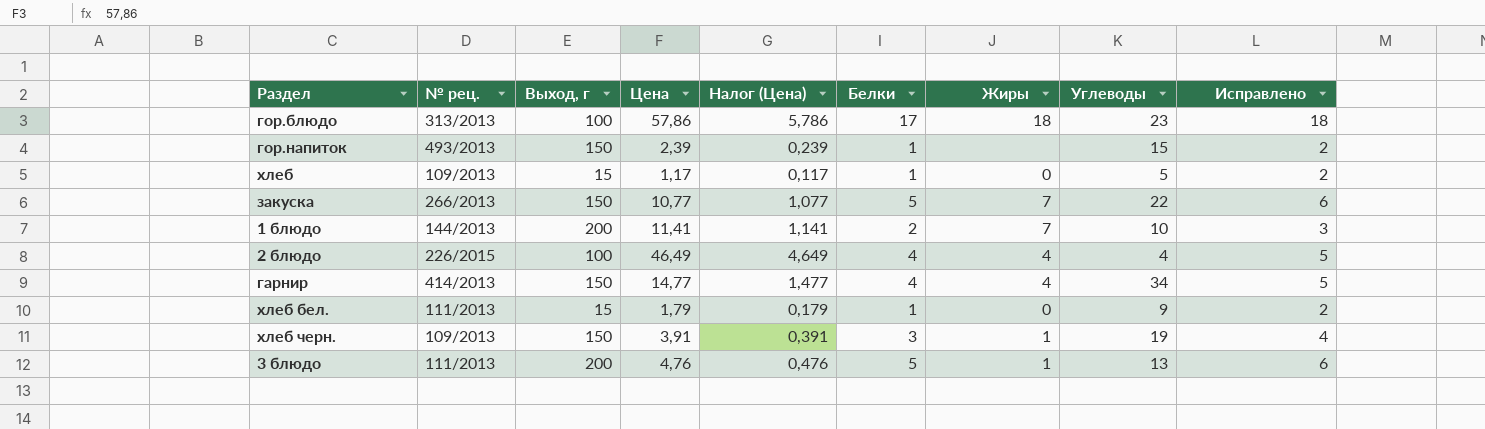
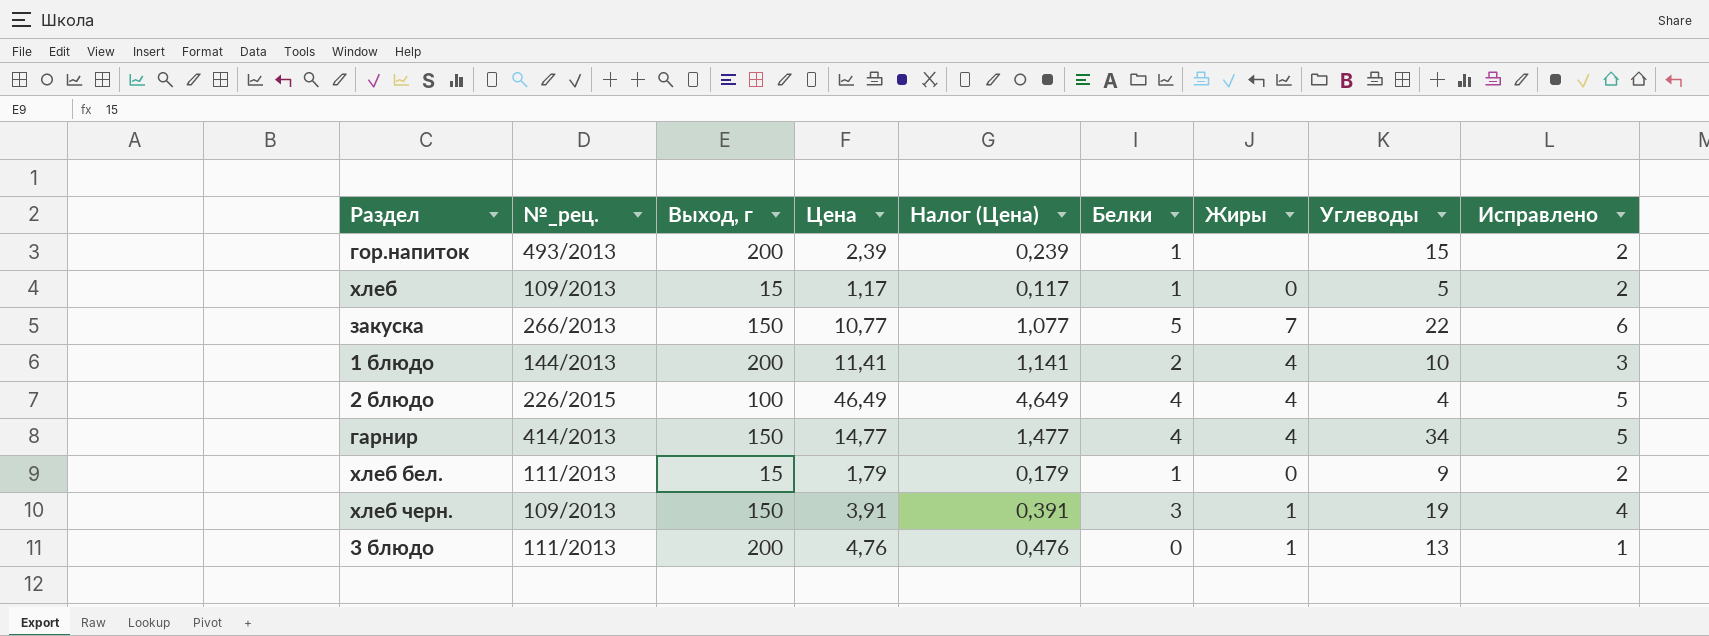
column name: № рец. -> №_рец.
row гор.блюдо: 313/2013 | 100 | 57,86 | 5,786 | 17 | 18 | 23 | 18 -> none
гор.напиток | Выход, г: 150 -> 200
1 блюдо | Жиры: 7 -> 4
3 блюдо | Белки: 5 -> 0
3 блюдо | Исправлено: 6 -> 1

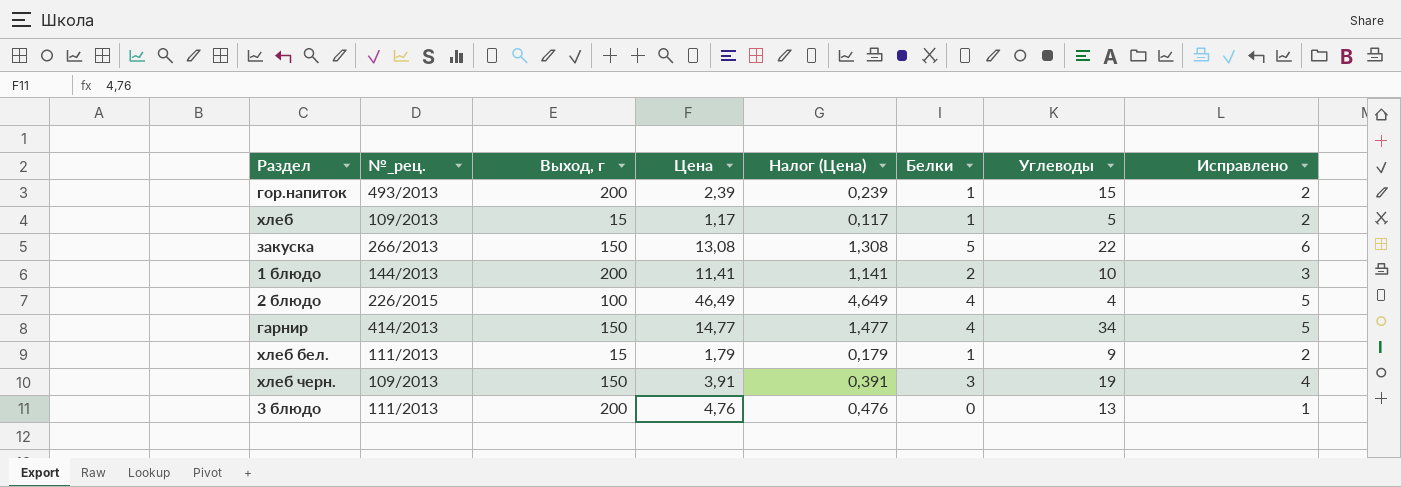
column Жиры | position: 7 -> none
закуска | Цена: 10,77 -> 13,08
закуска | Налог (Цена): 1,077 -> 1,308

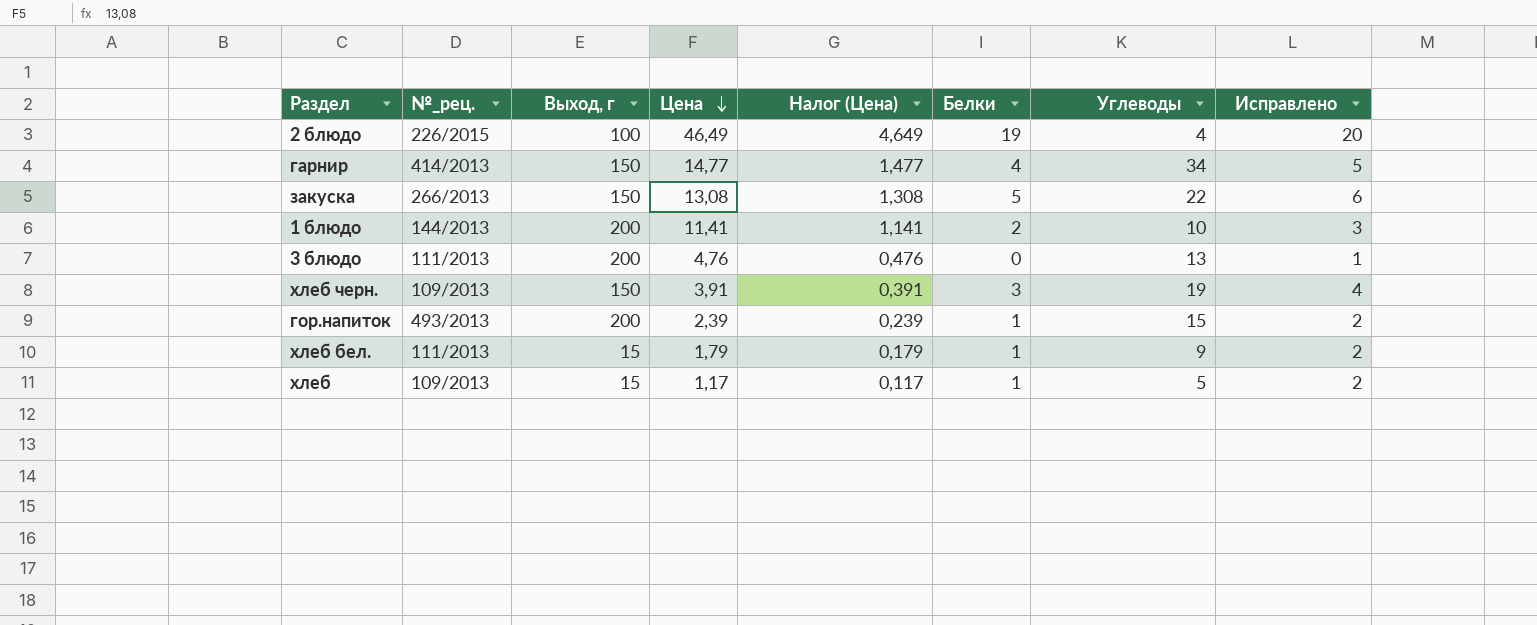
row order: none -> Цена descending
2 блюдо | Белки: 4 -> 19
2 блюдо | Исправлено: 5 -> 20

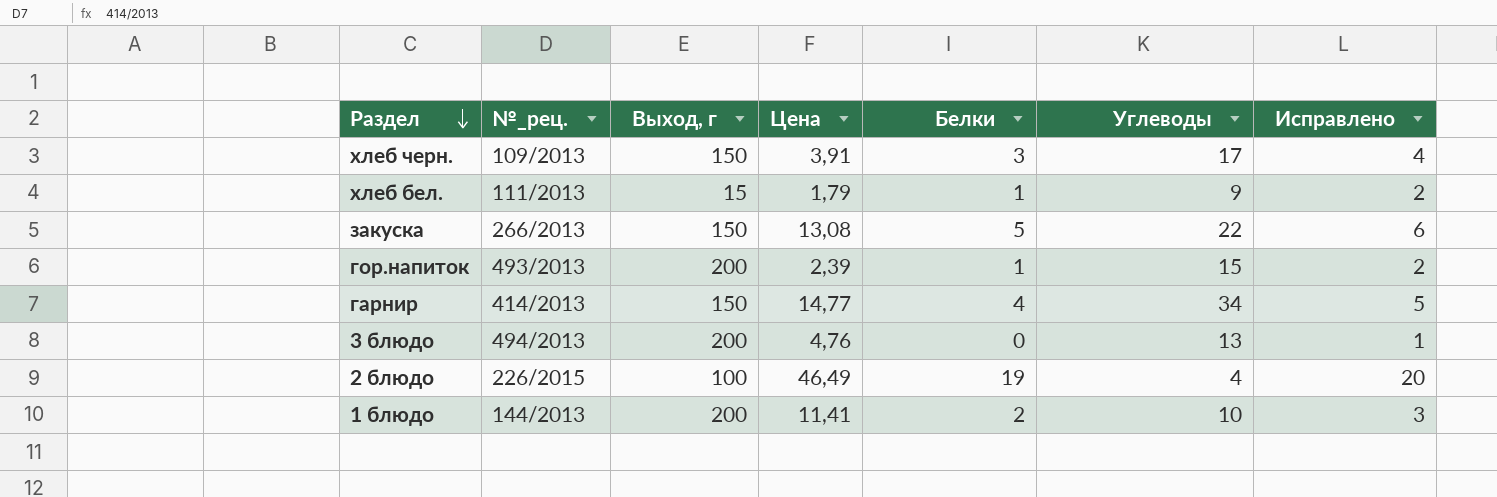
row order: Цена descending -> Раздел descending
column Налог (Цена) | formula: [Цена] * 0,1 -> none
row хлеб: 109/2013 | 15 | 1,17 | 0,117 | 1 | 5 | 2 -> none
хлеб черн. | Углеводы: 19 -> 17
3 блюдо | №_рец.: 111/2013 -> 494/2013

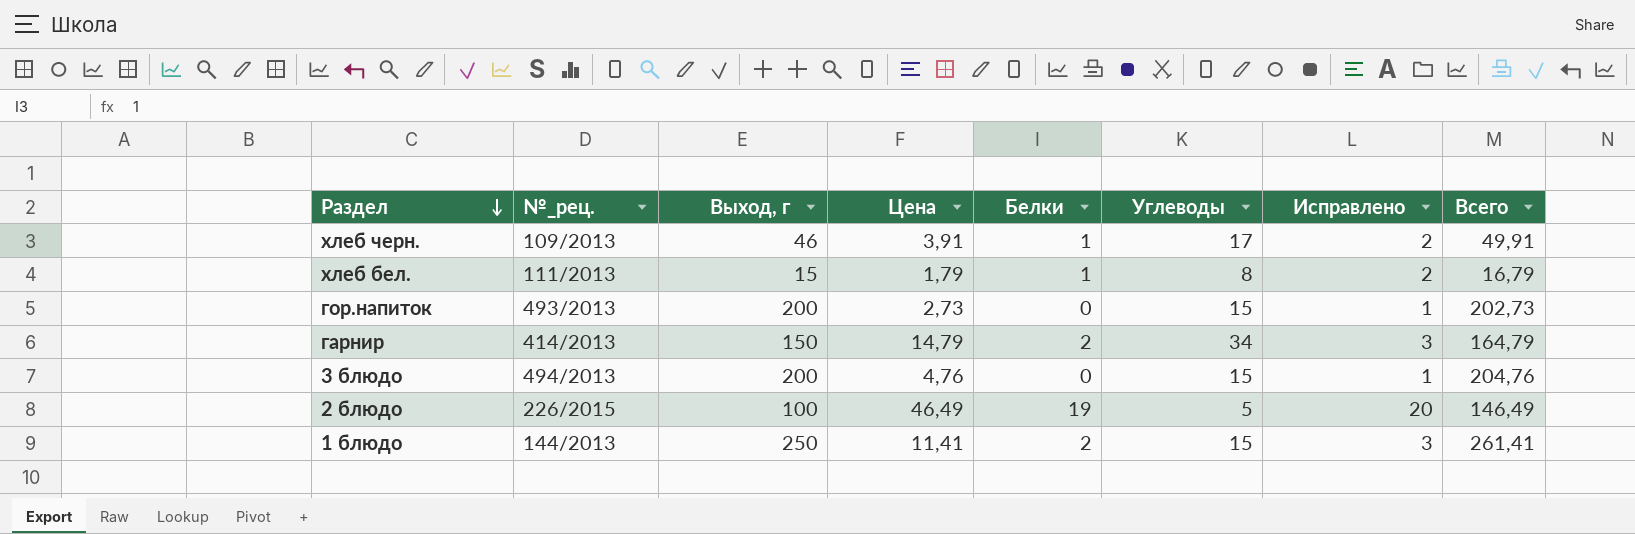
column Всего | formula: none -> [Выход, г] + [Цена]
row закуска: 266/2013 | 150 | 13,08 | 5 | 22 | 6 -> none
хлеб черн. | Выход, г: 150 -> 46
хлеб черн. | Белки: 3 -> 1
хлеб черн. | Исправлено: 4 -> 2
хлеб бел. | Углеводы: 9 -> 8
гор.напиток | Цена: 2,39 -> 2,73
гор.напиток | Белки: 1 -> 0
гор.напиток | Исправлено: 2 -> 1
гарнир | Цена: 14,77 -> 14,79
гарнир | Белки: 4 -> 2
гарнир | Исправлено: 5 -> 3
3 блюдо | Углеводы: 13 -> 15
2 блюдо | Углеводы: 4 -> 5
1 блюдо | Выход, г: 200 -> 250
1 блюдо | Углеводы: 10 -> 15

